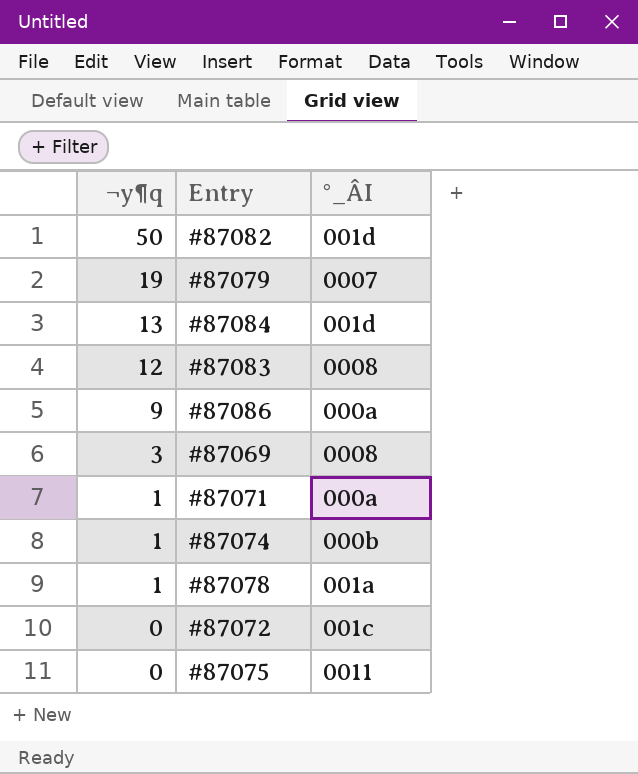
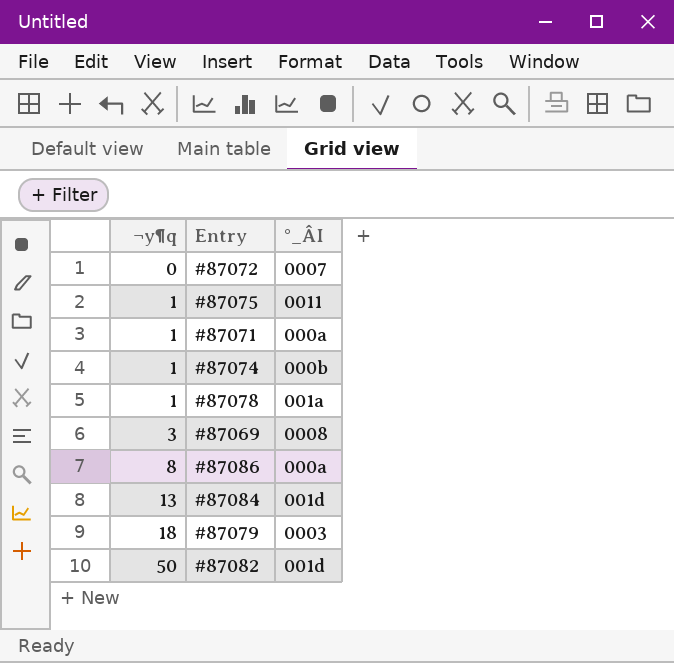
row order: ¬y¶q descending -> ¬y¶q ascending
row #87083: 12 | 0008 -> none
#87072 | °_ÂI: 001c -> 0007
#87075 | ¬y¶q: 0 -> 1
#87086 | ¬y¶q: 9 -> 8
#87079 | ¬y¶q: 19 -> 18
#87079 | °_ÂI: 0007 -> 0003

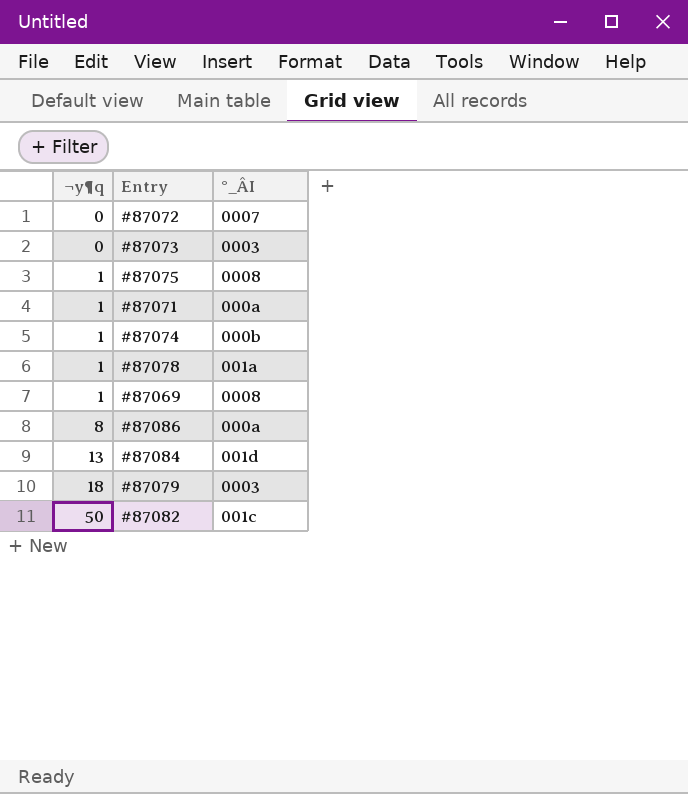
row #87073: none -> 0 | 0003
#87075 | °_ÂI: 0011 -> 0008
#87069 | ¬y¶q: 3 -> 1
#87082 | °_ÂI: 001d -> 001c

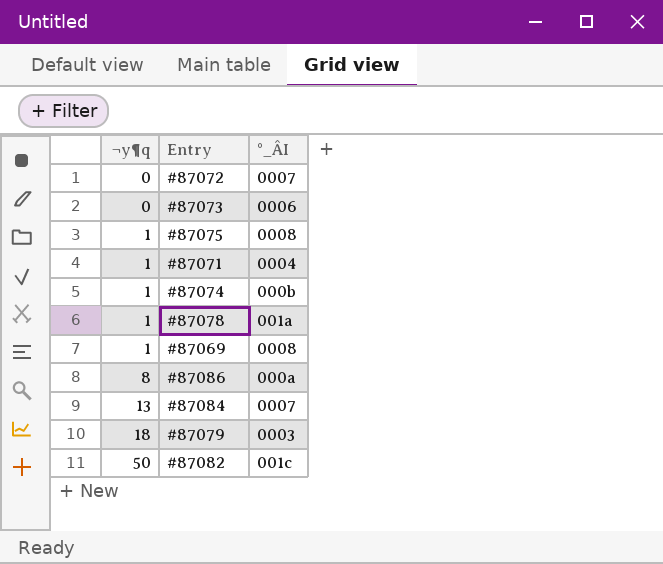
#87073 | °_ÂI: 0003 -> 0006
#87071 | °_ÂI: 000a -> 0004
#87084 | °_ÂI: 001d -> 0007

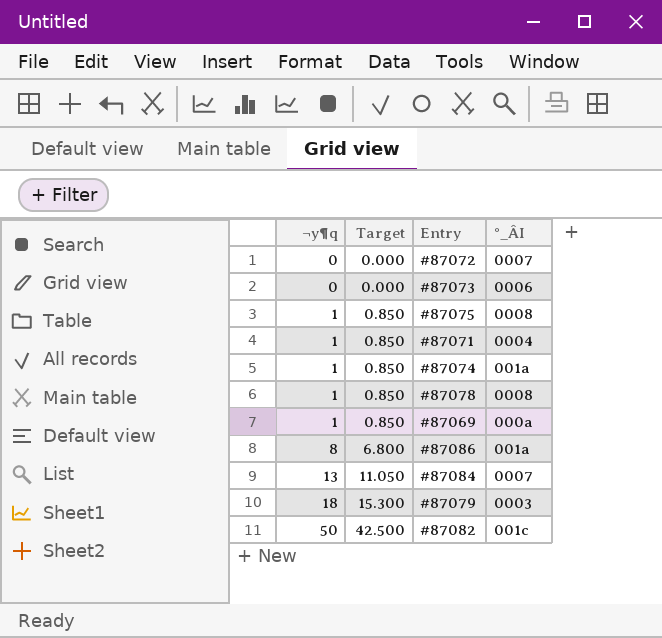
column Target | formula: none -> [¬y¶q] * 0.85
#87074 | °_ÂI: 000b -> 001a
#87078 | °_ÂI: 001a -> 0008
#87069 | °_ÂI: 0008 -> 000a
#87086 | °_ÂI: 000a -> 001a

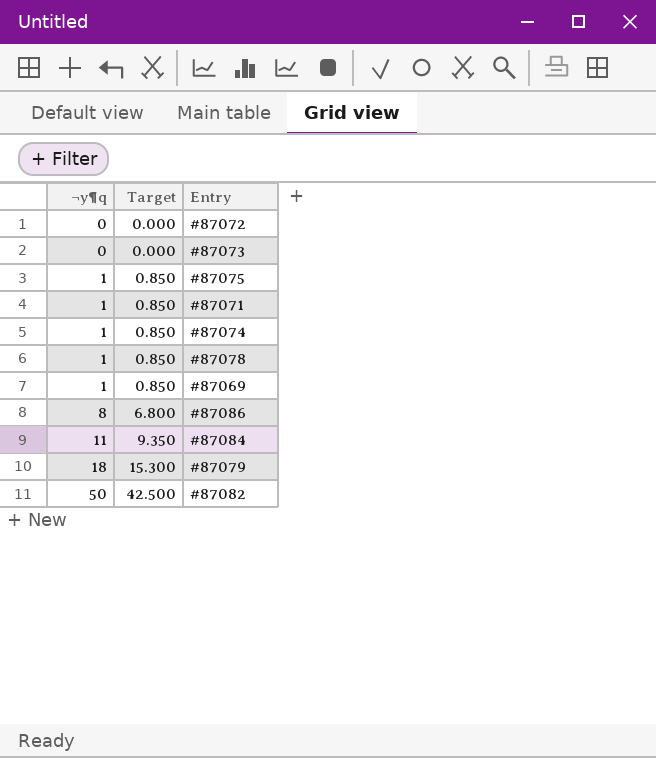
column °_ÂI | position: 4 -> none
#87084 | ¬y¶q: 13 -> 11
#87084 | Target: 11.050 -> 9.350

